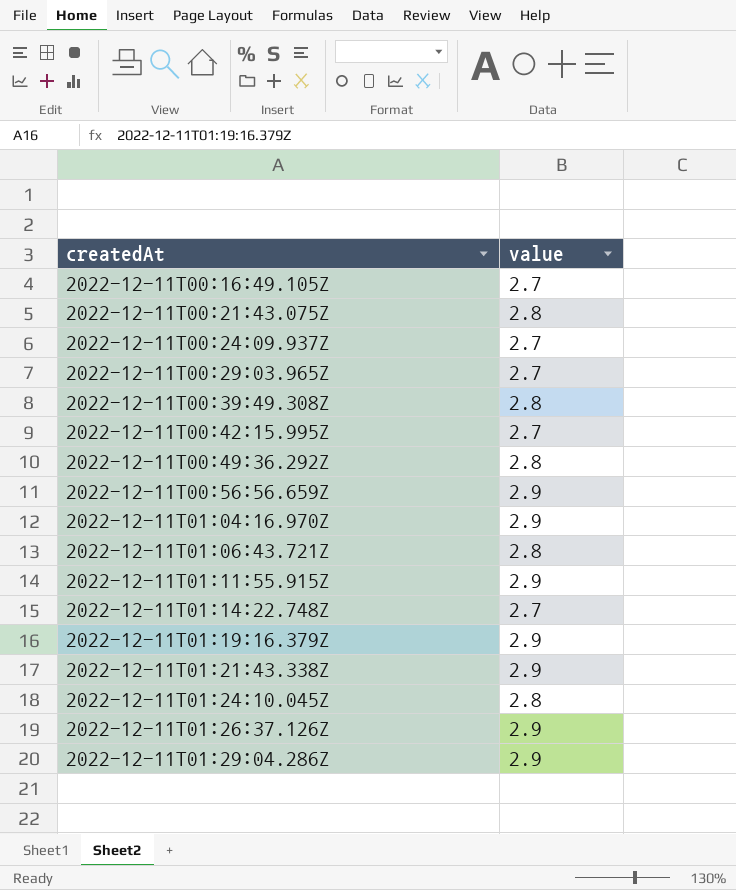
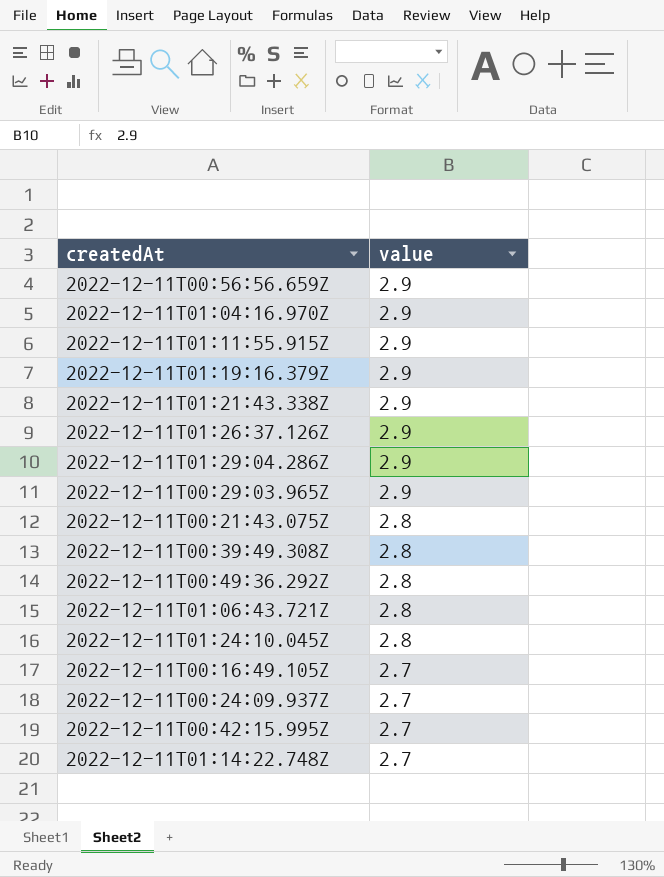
row order: createdAt ascending -> value descending
2022-12-11T00:29:03.965Z | value: 2.7 -> 2.9

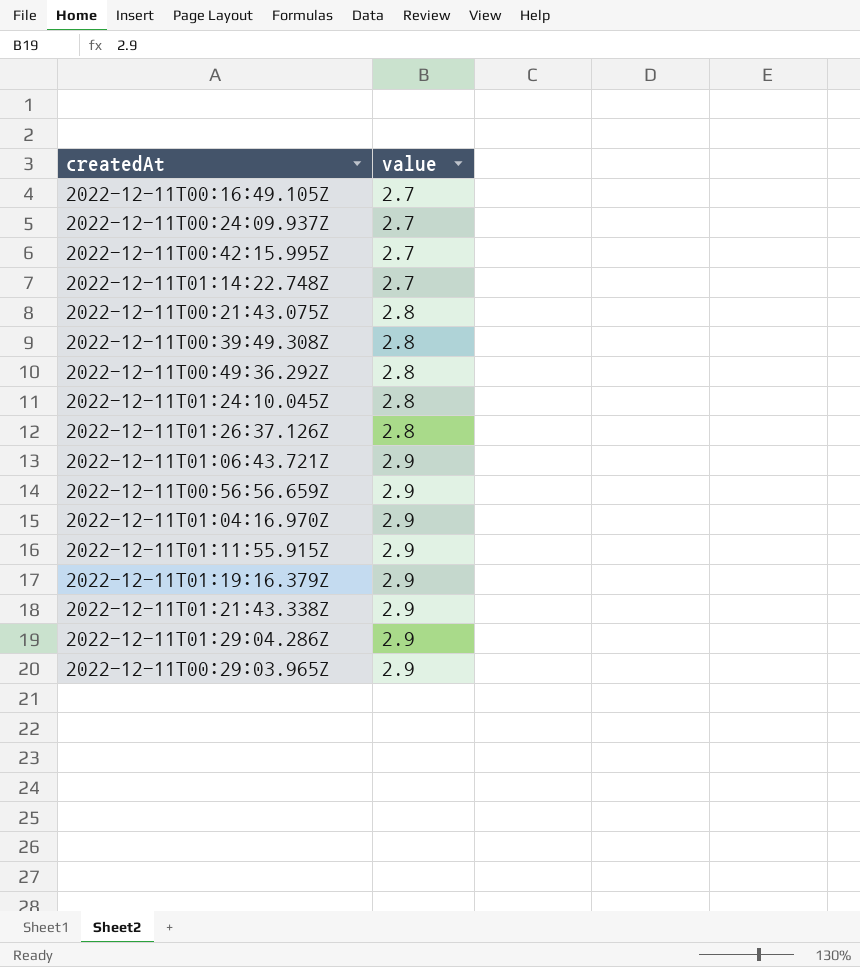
row order: value descending -> value ascending
2022-12-11T01:26:37.126Z | value: 2.9 -> 2.8
2022-12-11T01:06:43.721Z | value: 2.8 -> 2.9

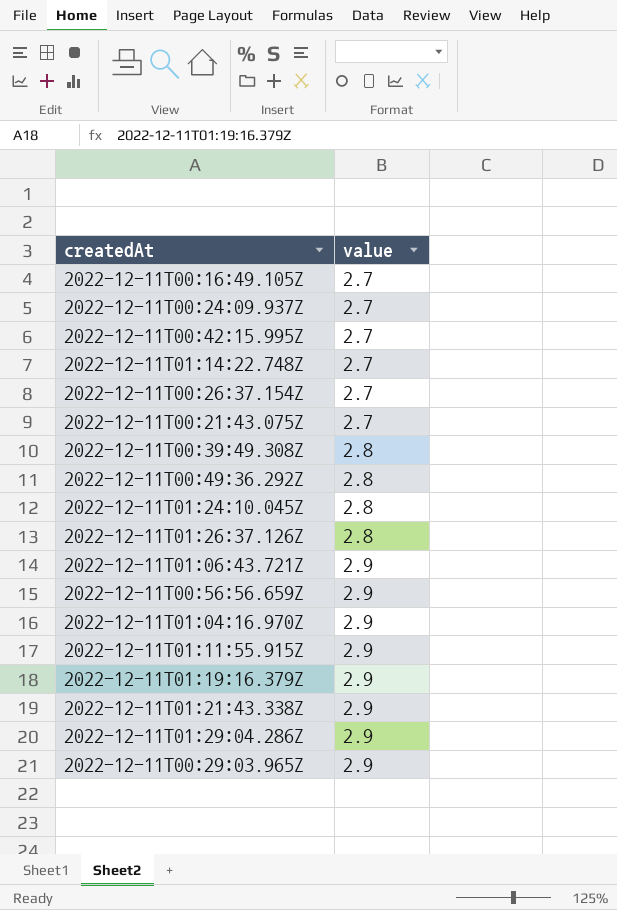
row 2022-12-11T00:26:37.154Z: none -> 2.7
2022-12-11T00:21:43.075Z | value: 2.8 -> 2.7

